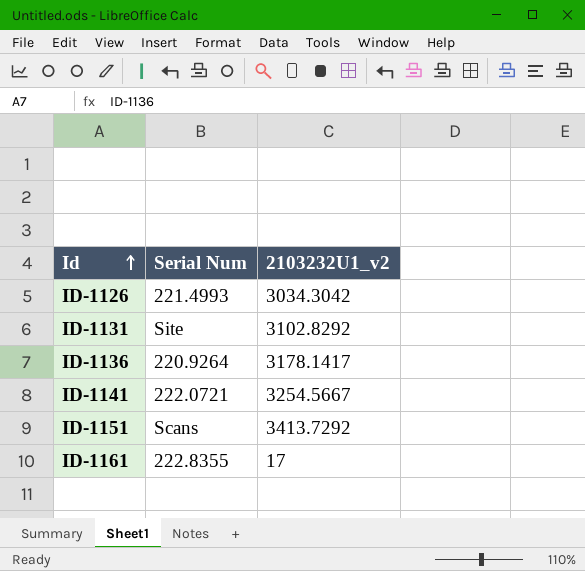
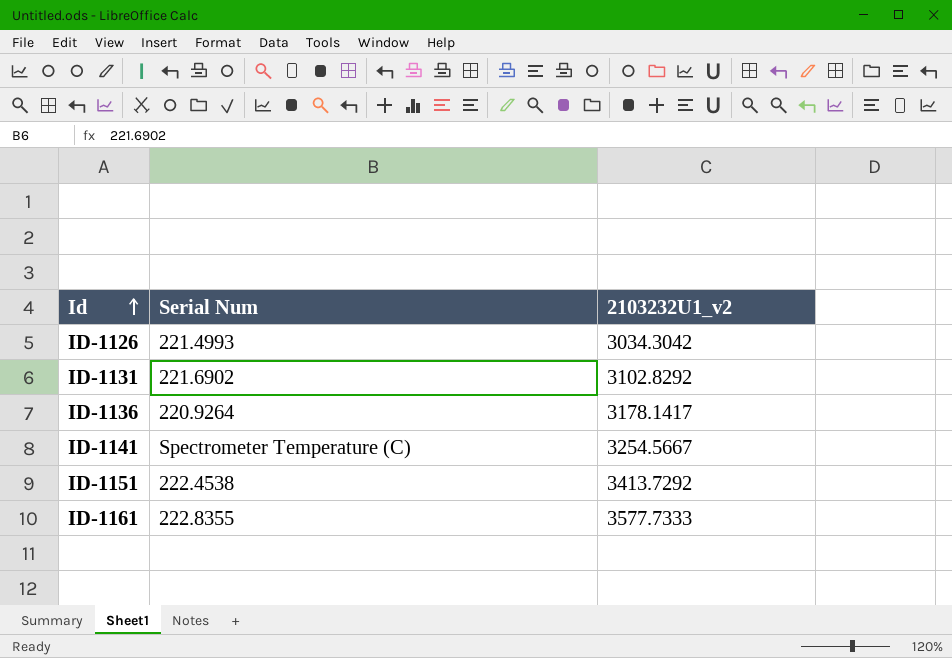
ID-1131 | Serial Num: Site -> 221.6902
ID-1141 | Serial Num: 222.0721 -> Spectrometer Temperature (C)
ID-1151 | Serial Num: Scans -> 222.4538
ID-1161 | 2103232U1_v2: 17 -> 3577.7333

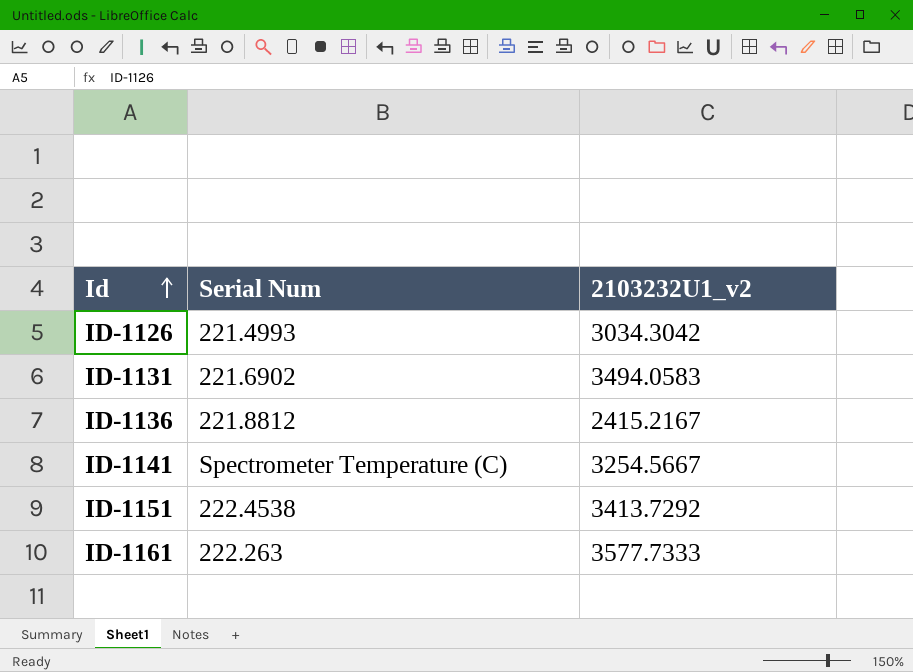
ID-1131 | 2103232U1_v2: 3102.8292 -> 3494.0583
ID-1136 | Serial Num: 220.9264 -> 221.8812
ID-1136 | 2103232U1_v2: 3178.1417 -> 2415.2167
ID-1161 | Serial Num: 222.8355 -> 222.263

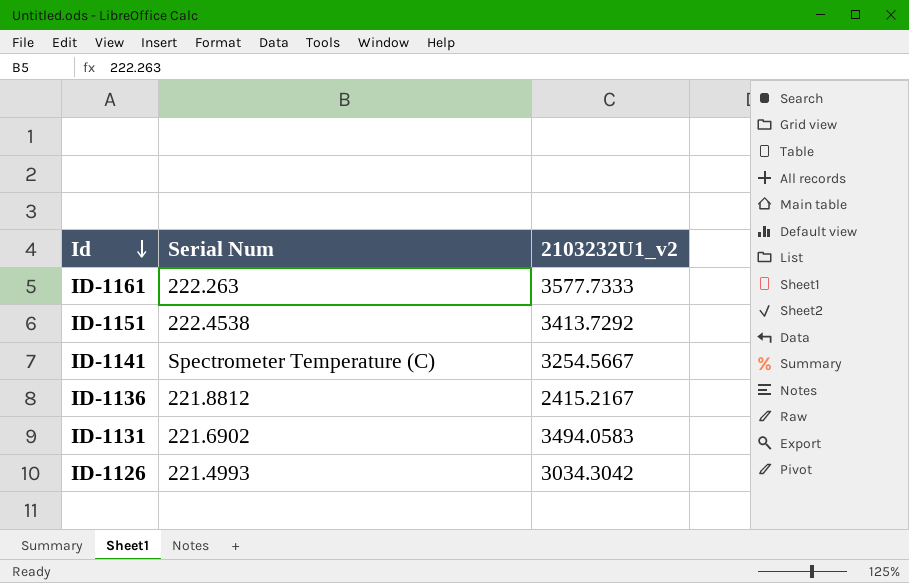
row order: Id ascending -> Id descending

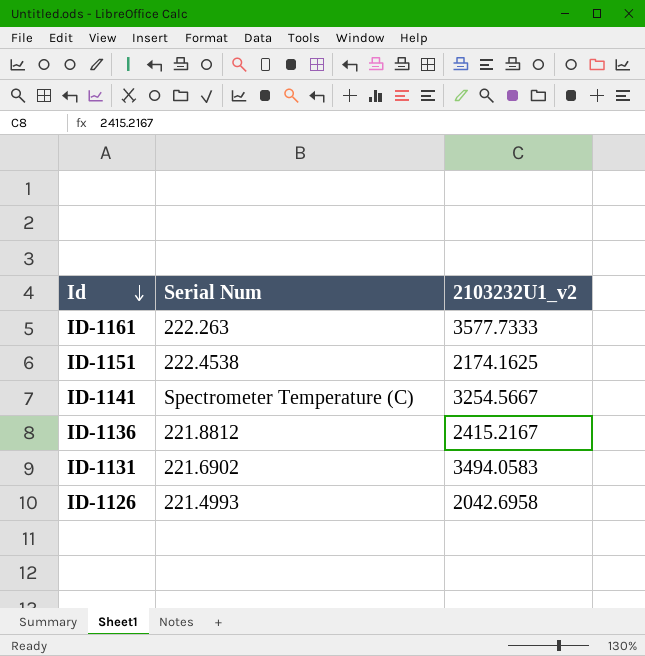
ID-1151 | 2103232U1_v2: 3413.7292 -> 2174.1625
ID-1126 | 2103232U1_v2: 3034.3042 -> 2042.6958

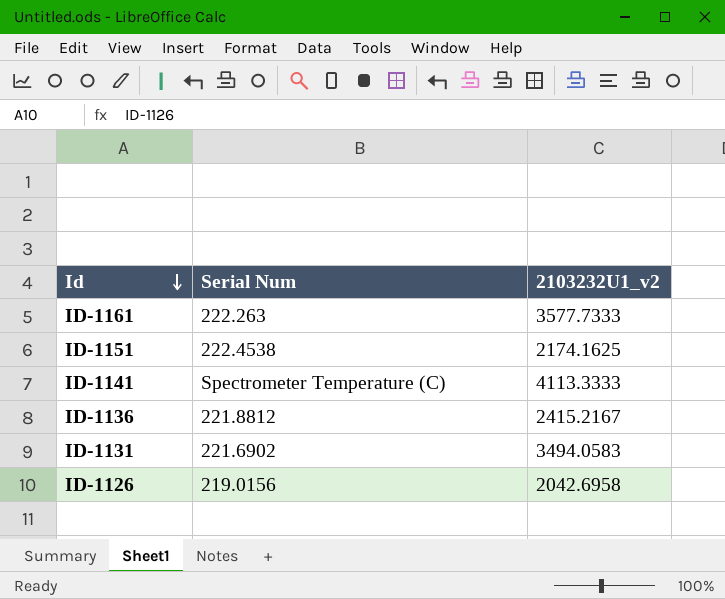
ID-1141 | 2103232U1_v2: 3254.5667 -> 4113.3333
ID-1126 | Serial Num: 221.4993 -> 219.0156

